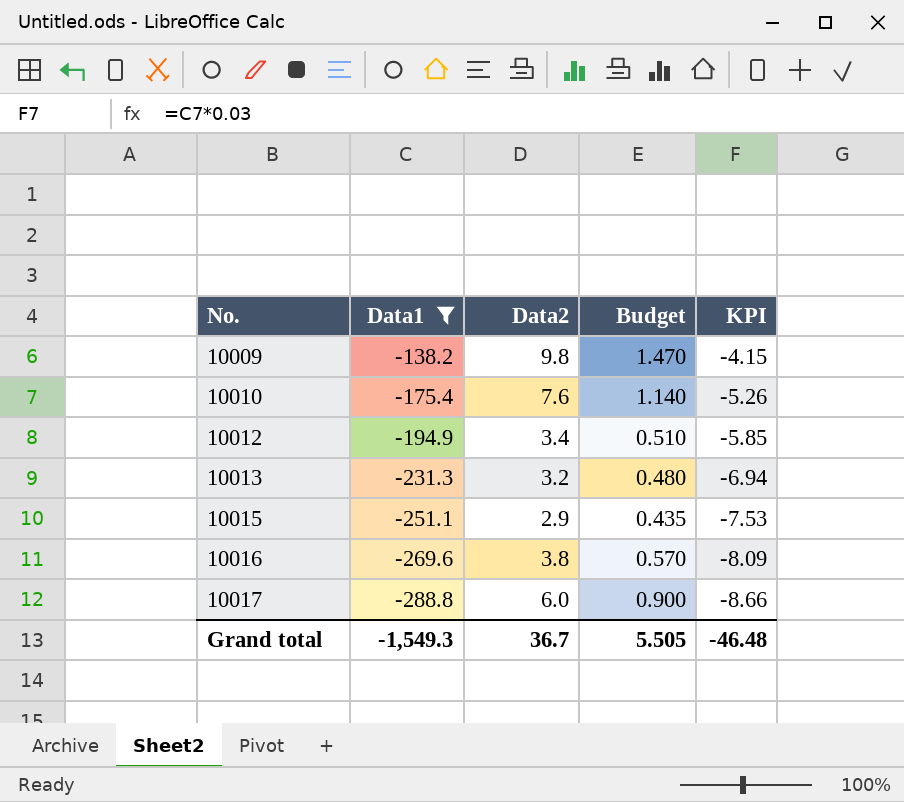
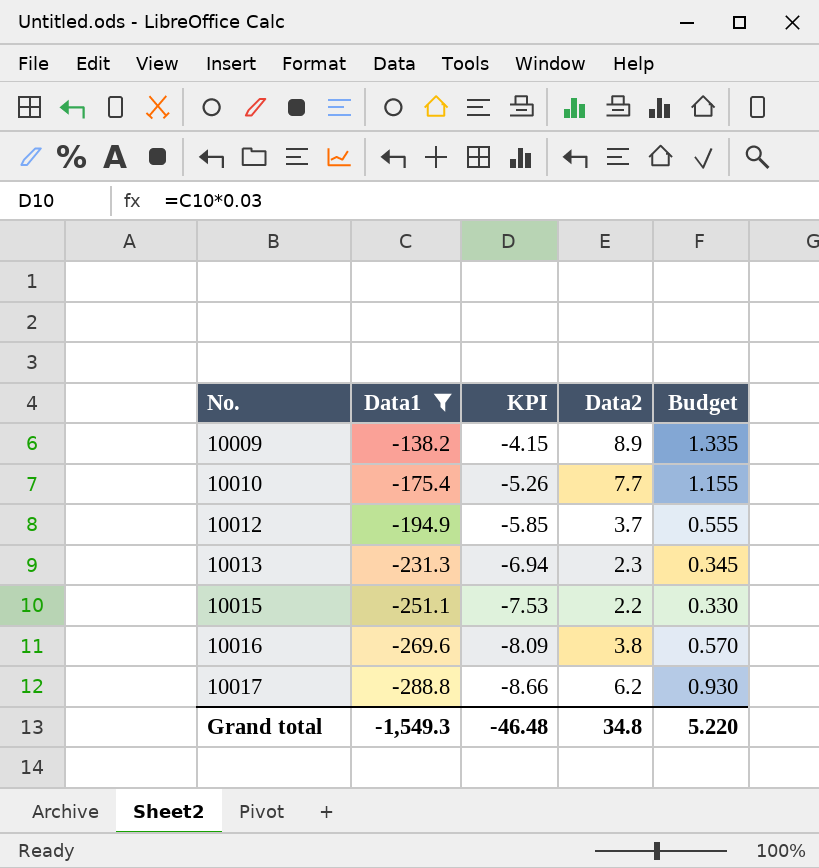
column KPI | position: 5 -> 3
10009 | Data2: 9.8 -> 8.9
10009 | Budget: 1.470 -> 1.335
10010 | Data2: 7.6 -> 7.7
10010 | Budget: 1.140 -> 1.155
10012 | Data2: 3.4 -> 3.7
10012 | Budget: 0.510 -> 0.555
10013 | Data2: 3.2 -> 2.3
10013 | Budget: 0.480 -> 0.345
10015 | Data2: 2.9 -> 2.2
10015 | Budget: 0.435 -> 0.330
10017 | Data2: 6.0 -> 6.2
10017 | Budget: 0.900 -> 0.930
Grand total | Data2: 36.7 -> 34.8
Grand total | Budget: 5.505 -> 5.220

